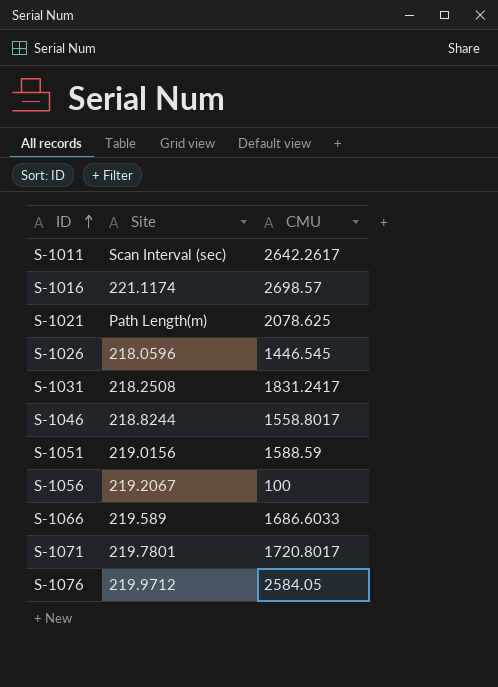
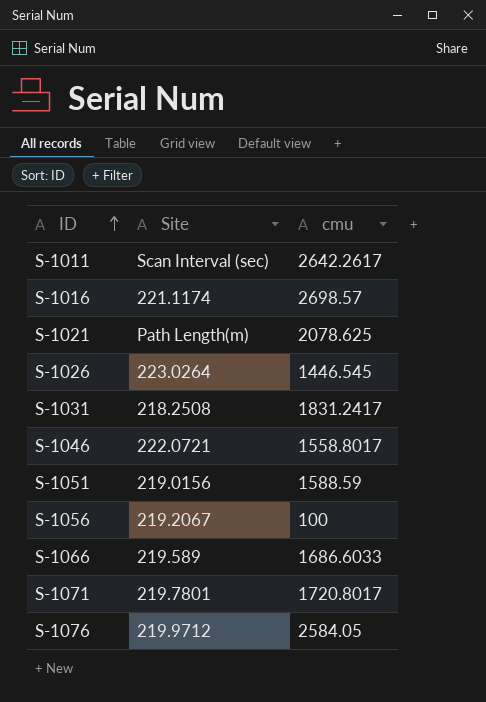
column name: CMU -> cmu
S-1026 | Site: 218.0596 -> 223.0264
S-1046 | Site: 218.8244 -> 222.0721

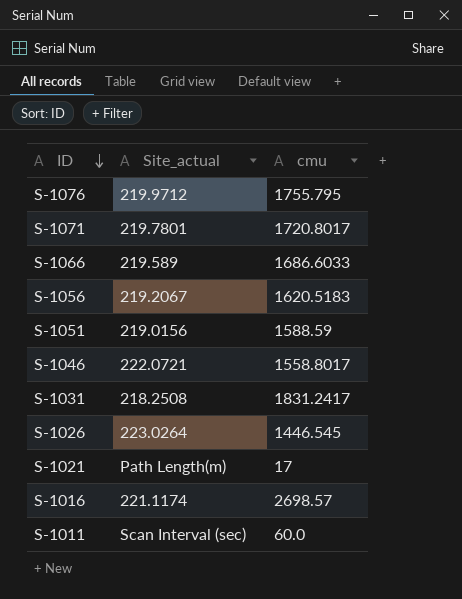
row order: ID ascending -> ID descending
column name: Site -> Site_actual
S-1076 | cmu: 2584.05 -> 1755.795
S-1056 | cmu: 100 -> 1620.5183
S-1021 | cmu: 2078.625 -> 17
S-1011 | cmu: 2642.2617 -> 60.0

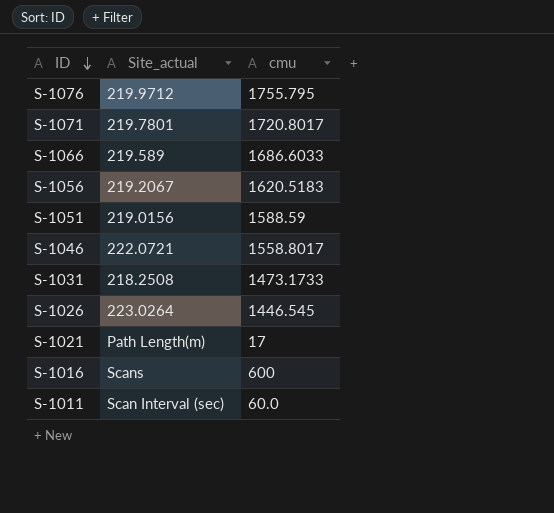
S-1031 | cmu: 1831.2417 -> 1473.1733
S-1016 | Site_actual: 221.1174 -> Scans
S-1016 | cmu: 2698.57 -> 600

